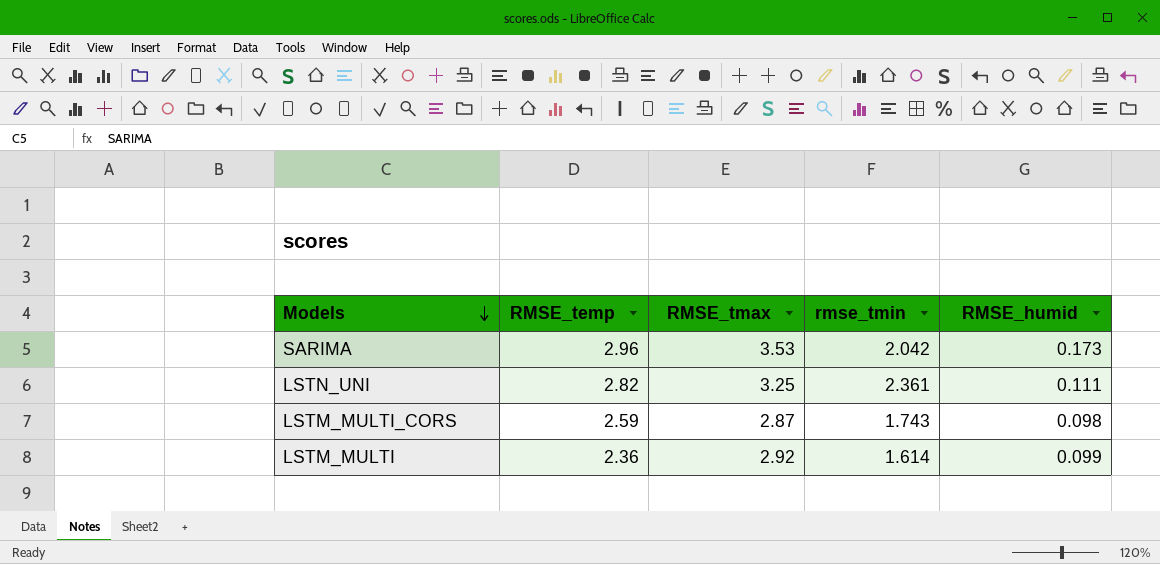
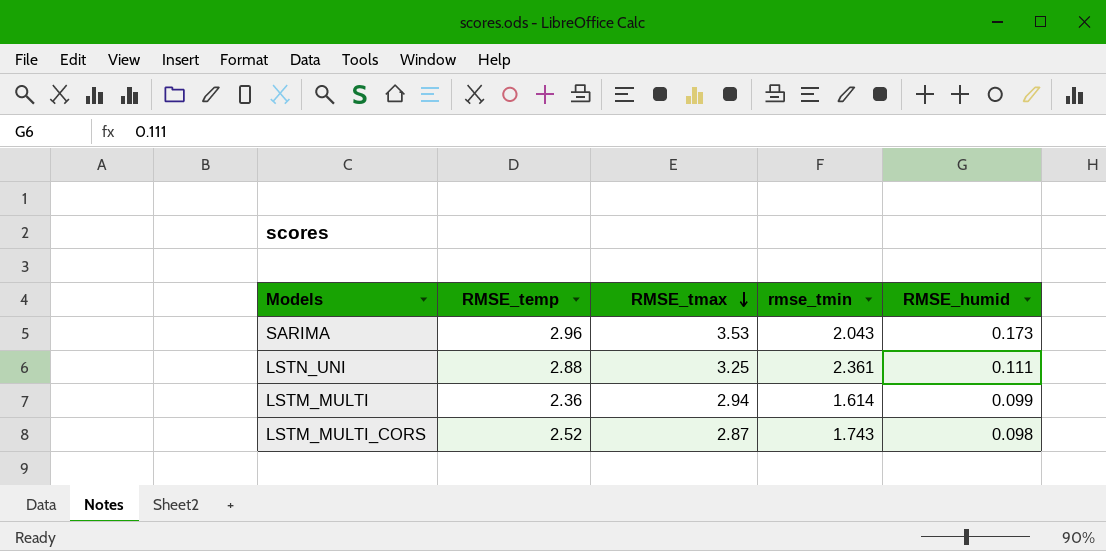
row order: Models descending -> RMSE_tmax descending
SARIMA | rmse_tmin: 2.042 -> 2.043
LSTN_UNI | RMSE_temp: 2.82 -> 2.88
LSTM_MULTI | RMSE_tmax: 2.92 -> 2.94
LSTM_MULTI_CORS | RMSE_temp: 2.59 -> 2.52

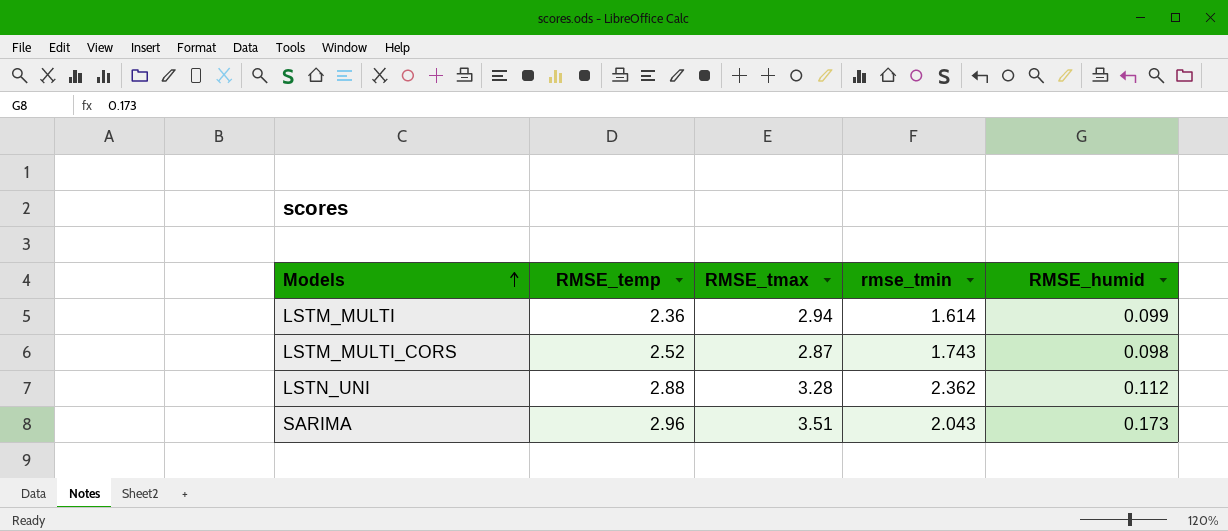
row order: RMSE_tmax descending -> Models ascending
LSTN_UNI | RMSE_tmax: 3.25 -> 3.28
LSTN_UNI | rmse_tmin: 2.361 -> 2.362
LSTN_UNI | RMSE_humid: 0.111 -> 0.112
SARIMA | RMSE_tmax: 3.53 -> 3.51

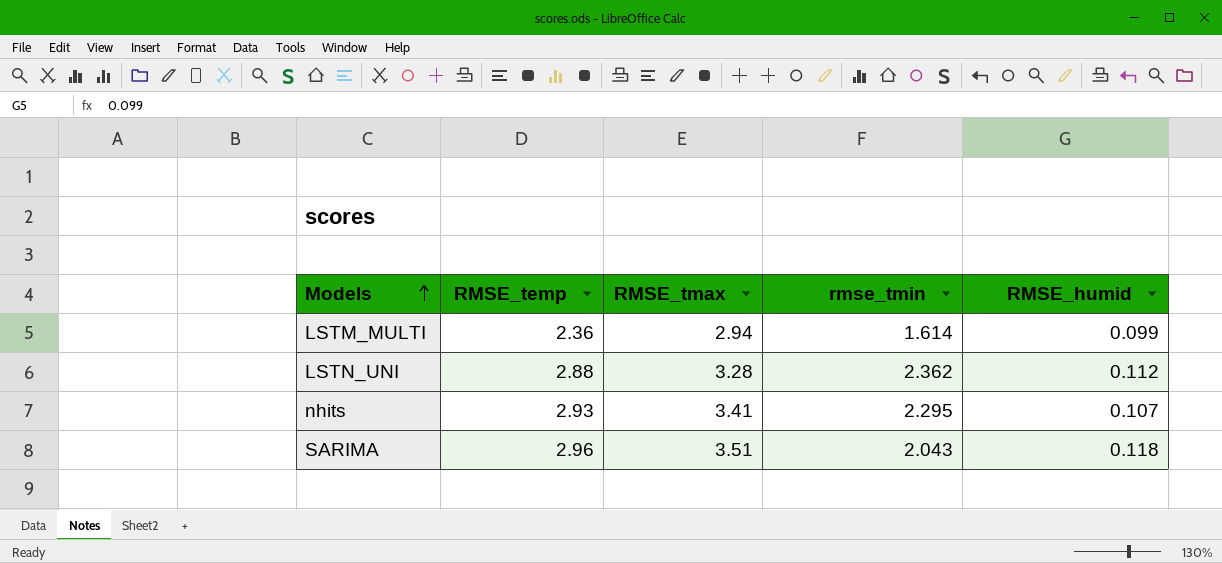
row LSTM_MULTI_CORS: 2.52 | 2.87 | 1.743 | 0.098 -> none
row nhits: none -> 2.93 | 3.41 | 2.295 | 0.107
SARIMA | RMSE_humid: 0.173 -> 0.118

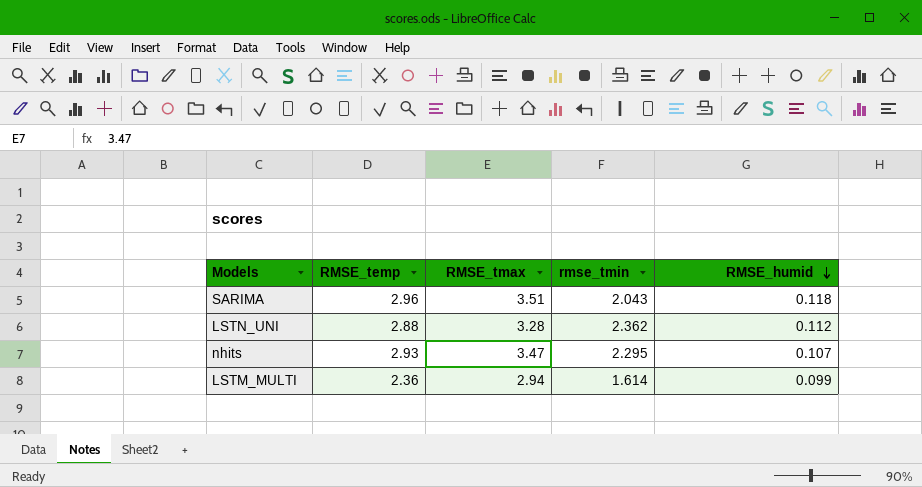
row order: Models ascending -> RMSE_humid descending
nhits | RMSE_tmax: 3.41 -> 3.47

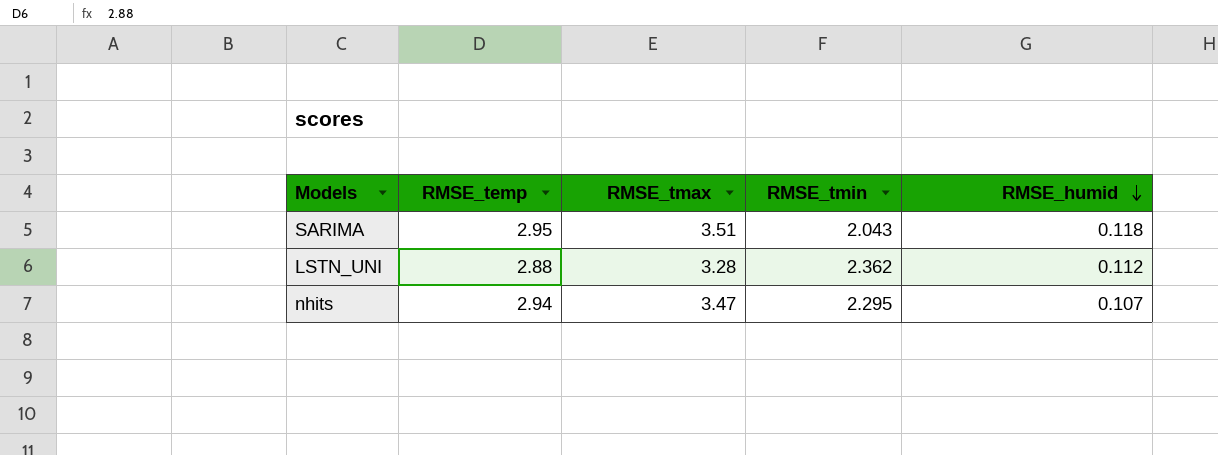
column name: rmse_tmin -> RMSE_tmin
row LSTM_MULTI: 2.36 | 2.94 | 1.614 | 0.099 -> none
SARIMA | RMSE_temp: 2.96 -> 2.95
nhits | RMSE_temp: 2.93 -> 2.94

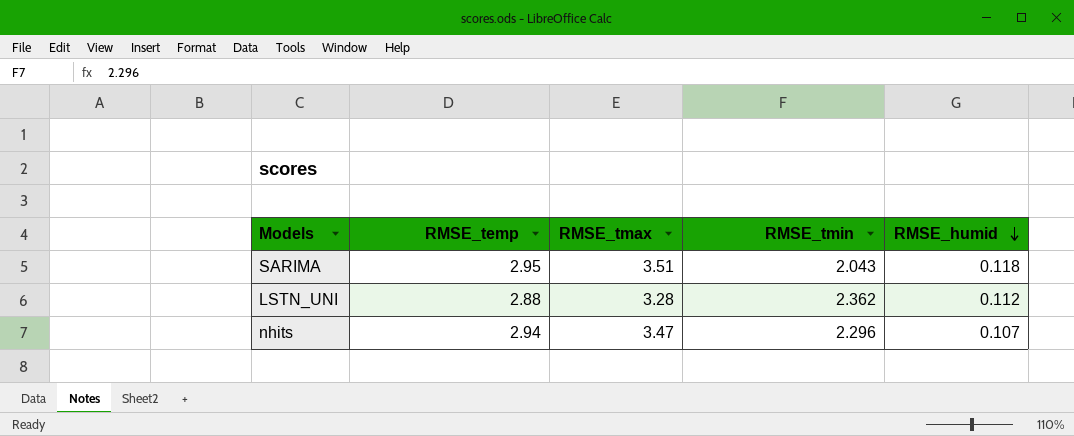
nhits | RMSE_tmin: 2.295 -> 2.296

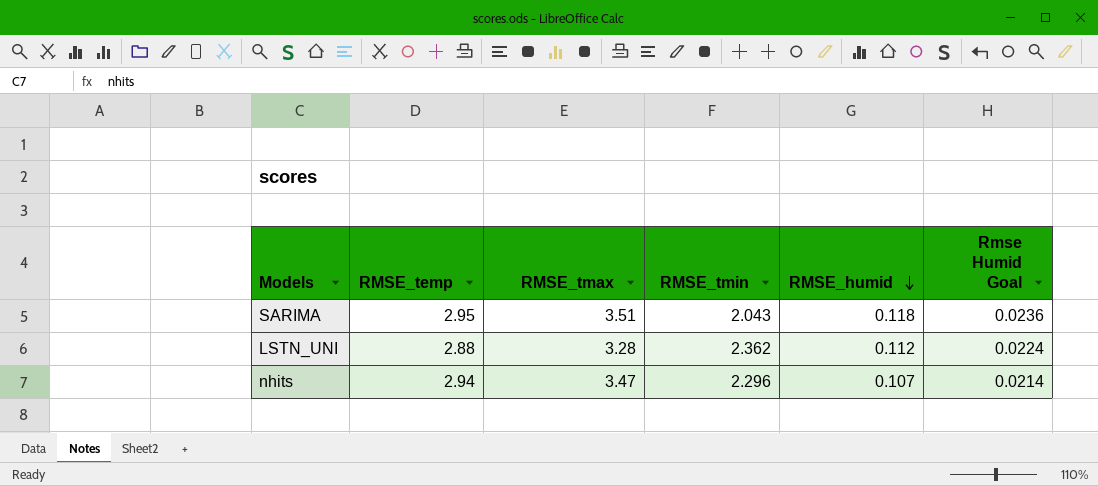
column Rmse Humid Goal | formula: none -> [RMSE_humid] * 0.2

